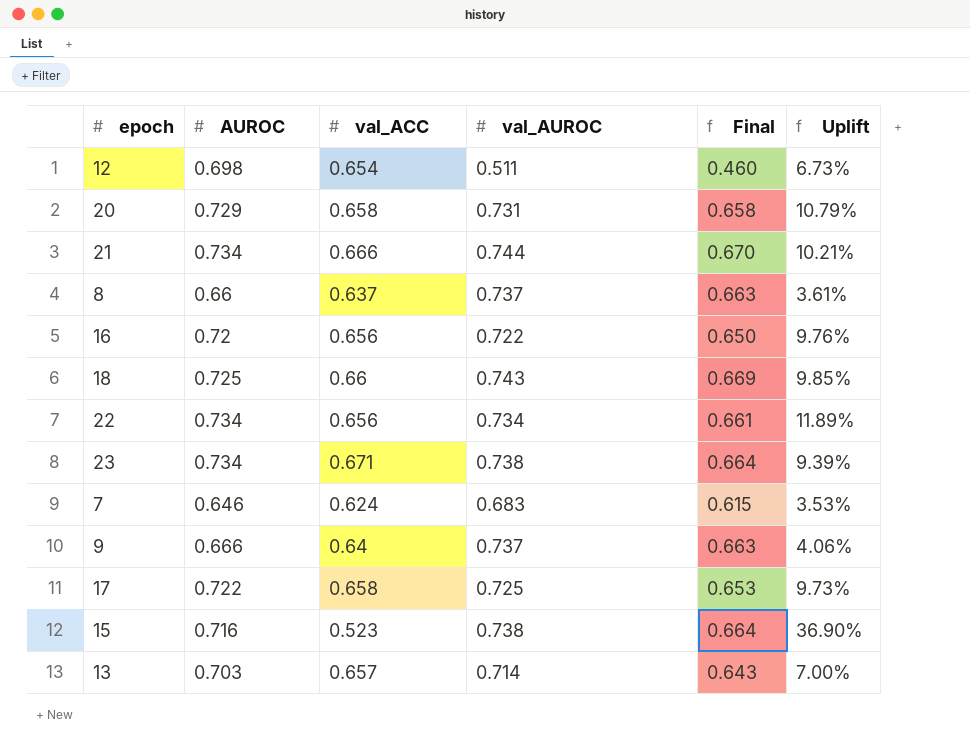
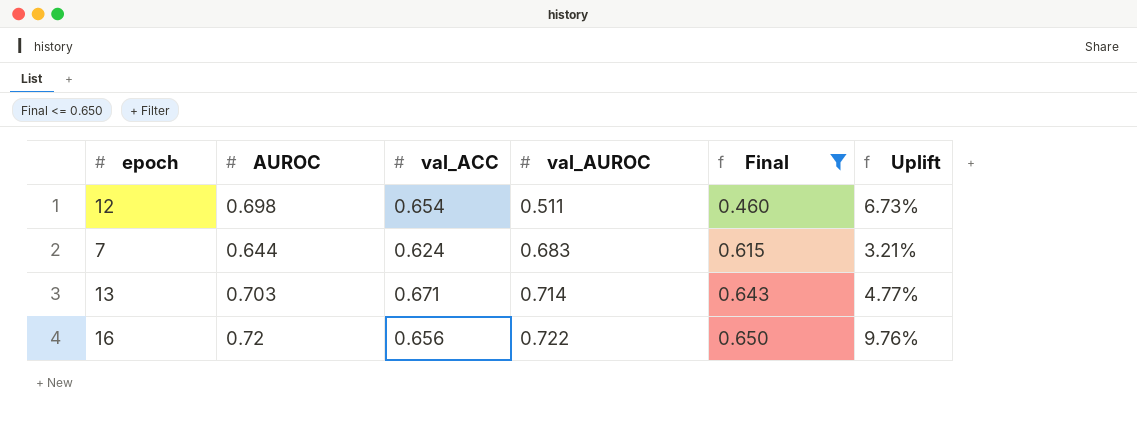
filter: none -> Final <= 0.650
row order: none -> val_AUROC ascending
7 | AUROC: 0.646 -> 0.644
7 | Uplift: 3.53% -> 3.21%
13 | val_ACC: 0.657 -> 0.671
13 | Uplift: 7.00% -> 4.77%

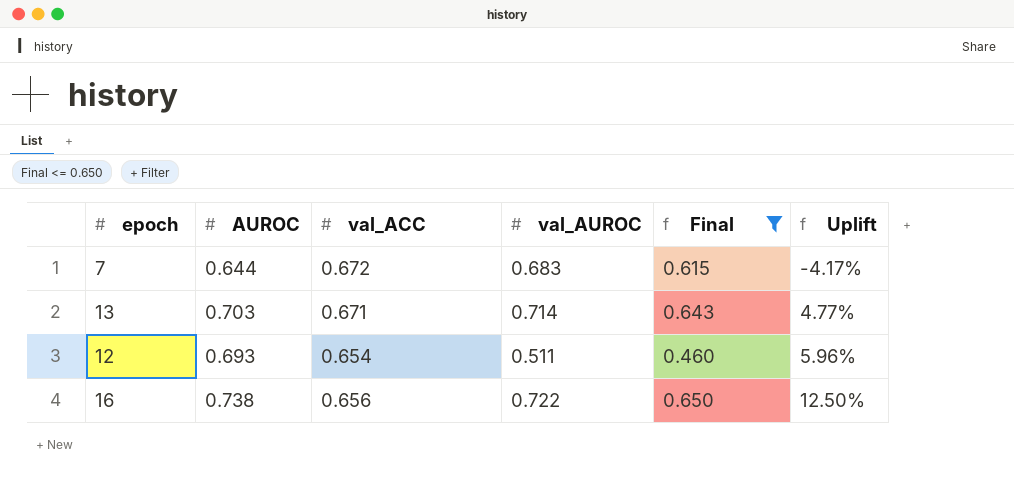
row order: val_AUROC ascending -> Uplift ascending
7 | val_ACC: 0.624 -> 0.672
7 | Uplift: 3.21% -> -4.17%
12 | AUROC: 0.698 -> 0.693
12 | Uplift: 6.73% -> 5.96%
16 | AUROC: 0.72 -> 0.738
16 | Uplift: 9.76% -> 12.50%

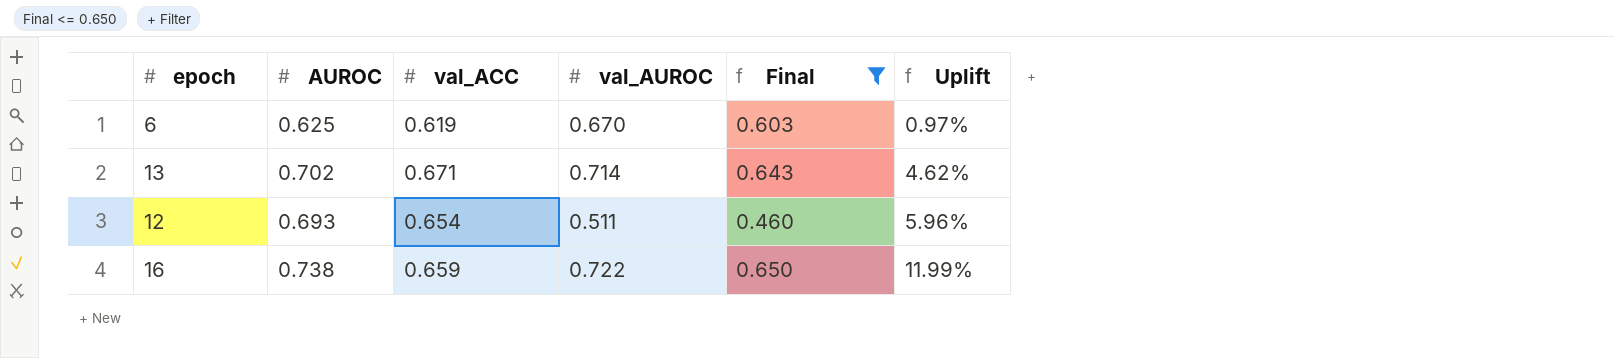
row 7: 0.644 | 0.672 | 0.683 | 0.615 | -4.17% -> none
row 6: none -> 0.625 | 0.619 | 0.670 | 0.603 | 0.97%
13 | AUROC: 0.703 -> 0.702
13 | Uplift: 4.77% -> 4.62%
16 | val_ACC: 0.656 -> 0.659
16 | Uplift: 12.50% -> 11.99%

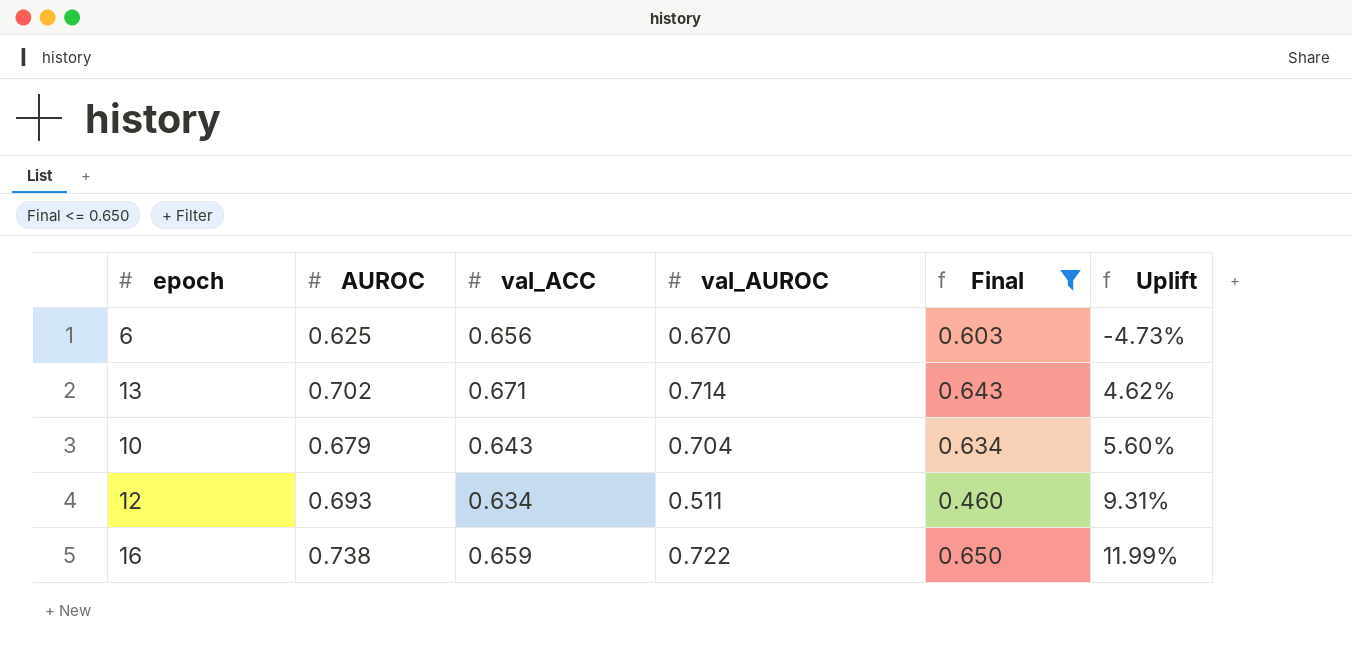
6 | val_ACC: 0.619 -> 0.656
6 | Uplift: 0.97% -> -4.73%
row 10: none -> 0.679 | 0.643 | 0.704 | 0.634 | 5.60%
12 | val_ACC: 0.654 -> 0.634
12 | Uplift: 5.96% -> 9.31%

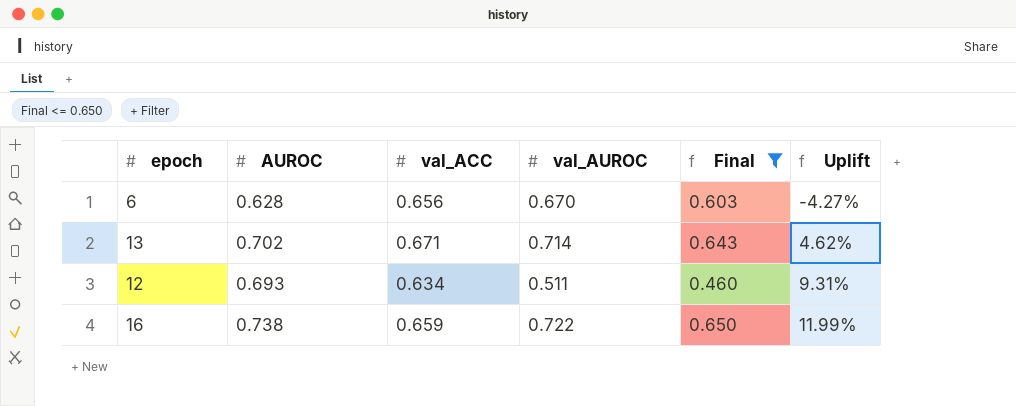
row 10: 0.679 | 0.643 | 0.704 | 0.634 | 5.60% -> none
6 | AUROC: 0.625 -> 0.628
6 | Uplift: -4.73% -> -4.27%

